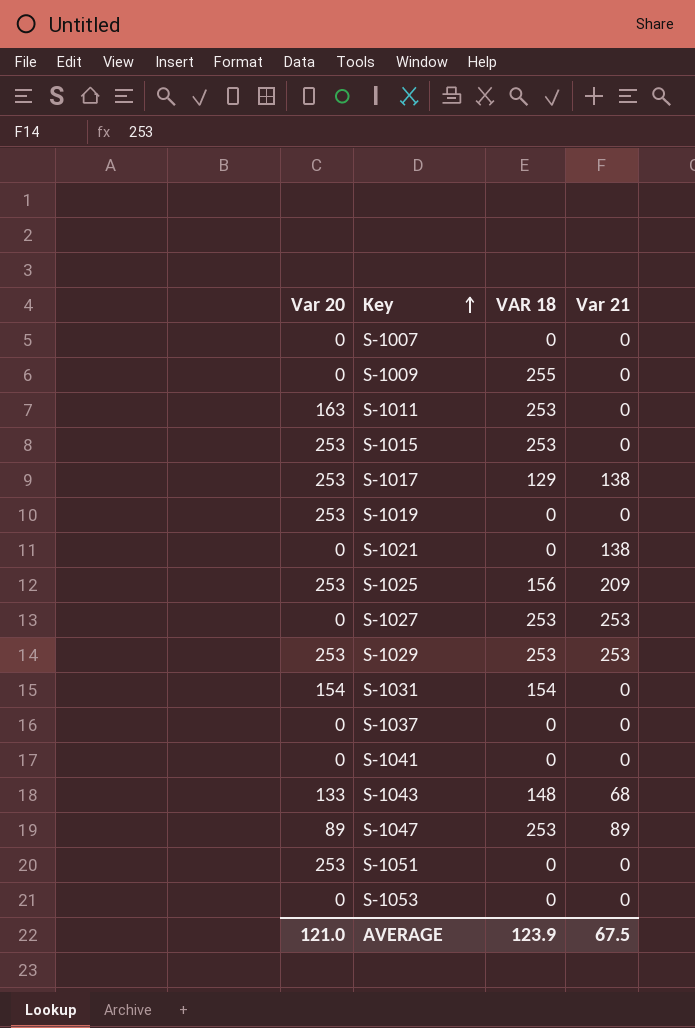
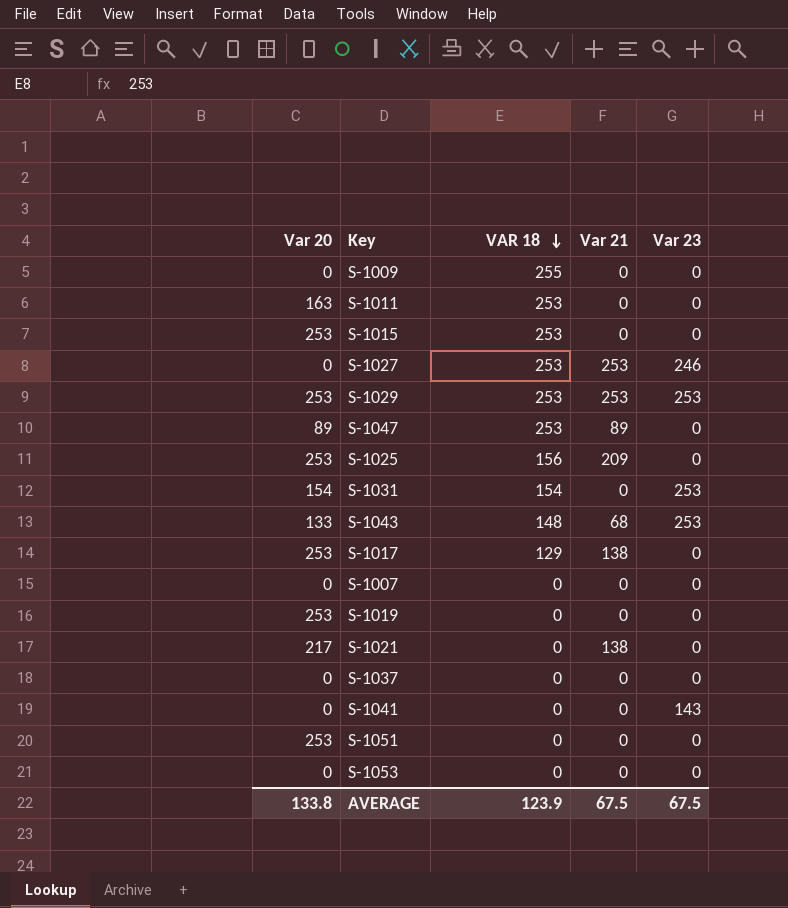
row order: Key ascending -> VAR 18 descending
column Var 23 | position: none -> 5
S-1021 | Var 20: 0 -> 217
AVERAGE | Var 20: 121.0 -> 133.8

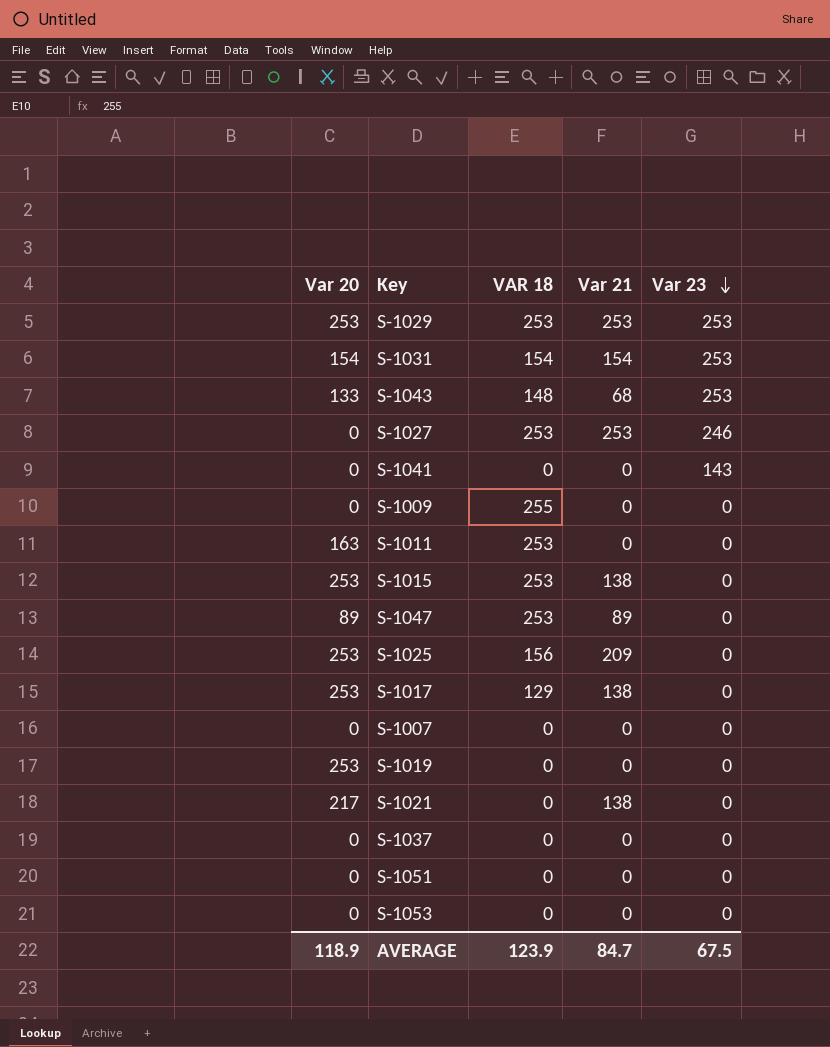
row order: VAR 18 descending -> Var 23 descending
S-1031 | Var 21: 0 -> 154
S-1015 | Var 21: 0 -> 138
S-1051 | Var 20: 253 -> 0
AVERAGE | Var 20: 133.8 -> 118.9
AVERAGE | Var 21: 67.5 -> 84.7

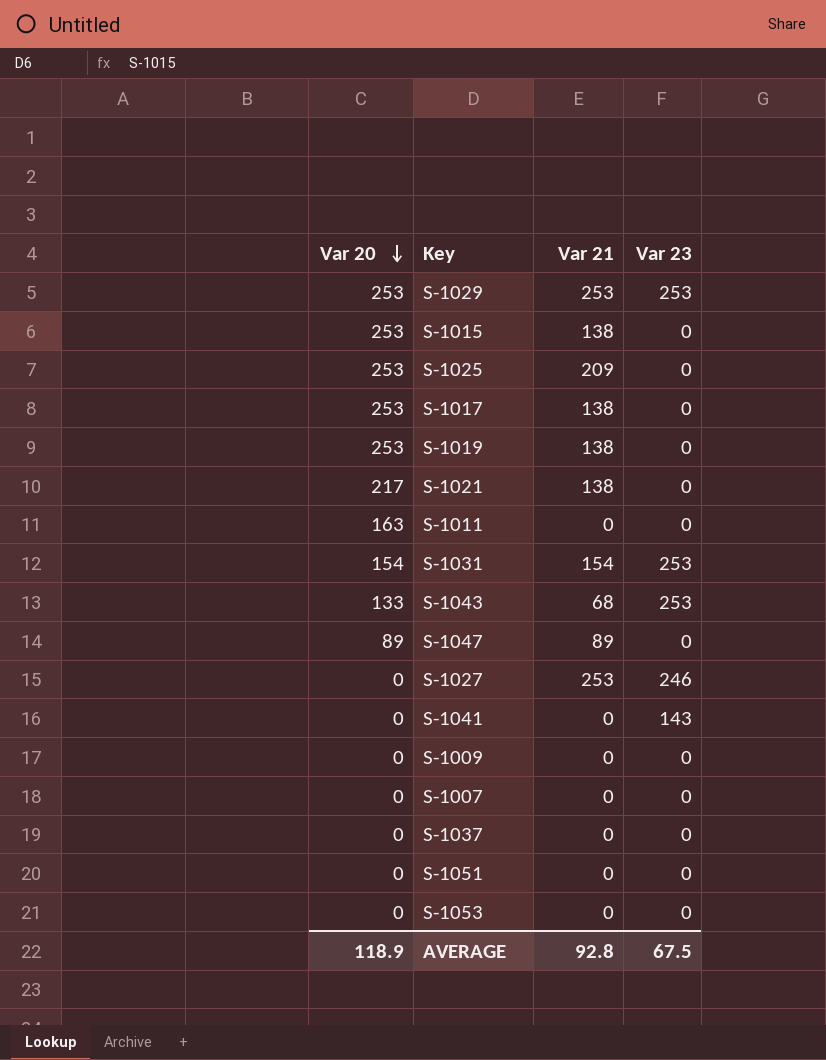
row order: Var 23 descending -> Var 20 descending
column VAR 18 | position: 3 -> none
S-1019 | Var 21: 0 -> 138
AVERAGE | Var 21: 84.7 -> 92.8

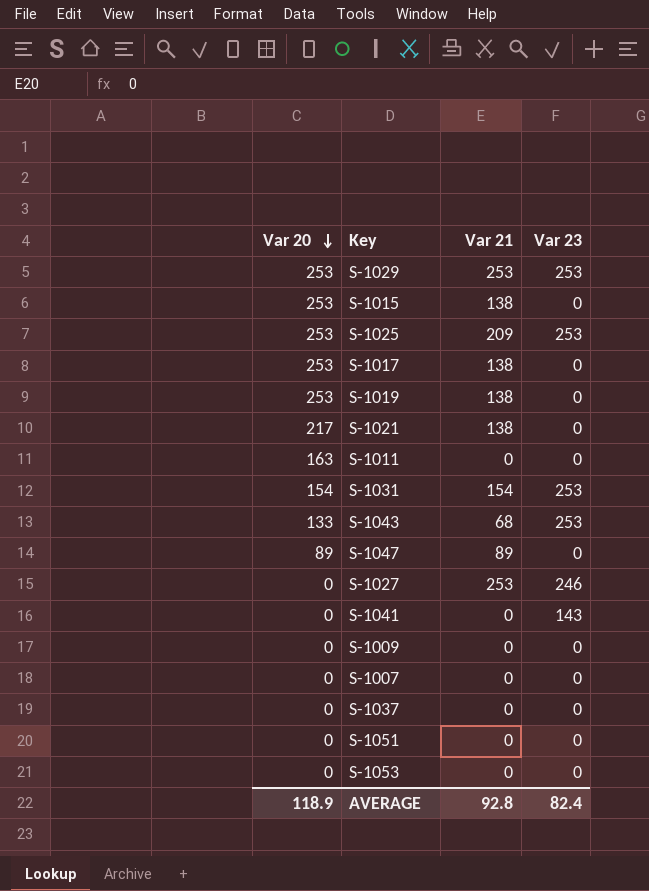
S-1025 | Var 23: 0 -> 253
AVERAGE | Var 23: 67.5 -> 82.4

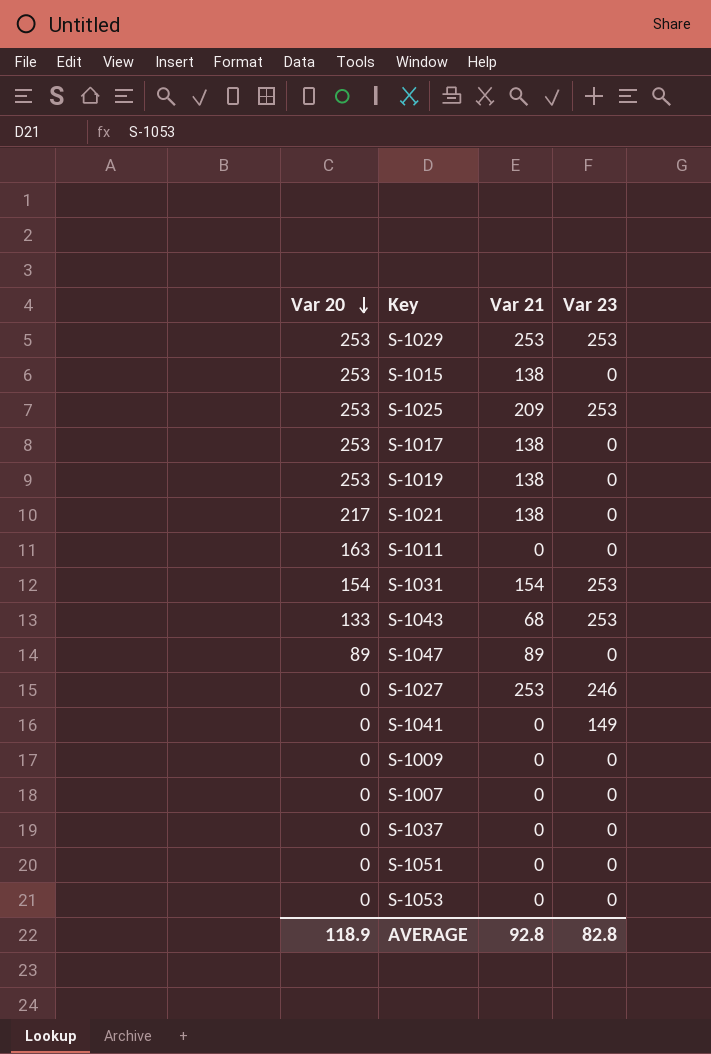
S-1041 | Var 23: 143 -> 149
AVERAGE | Var 23: 82.4 -> 82.8

